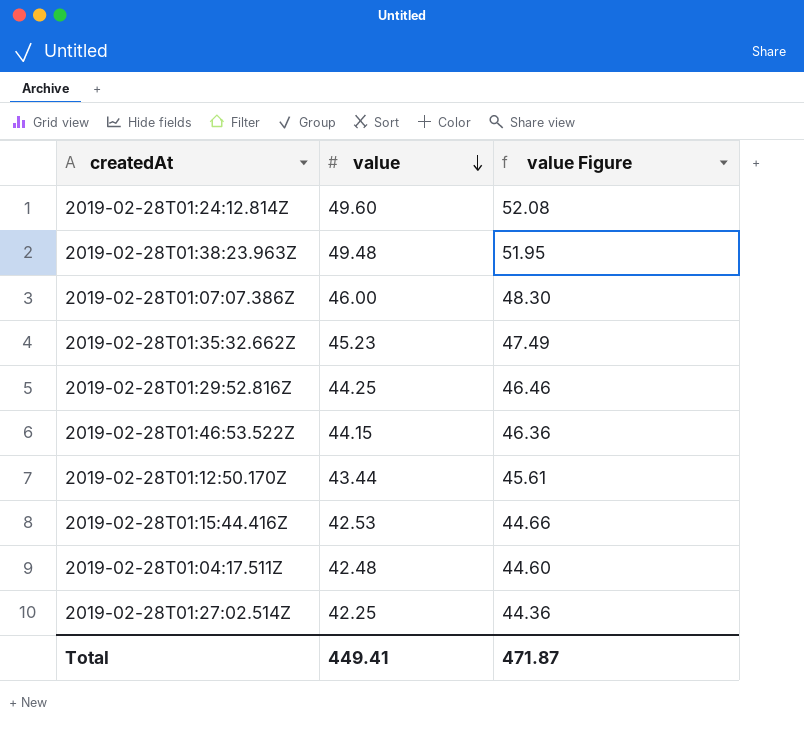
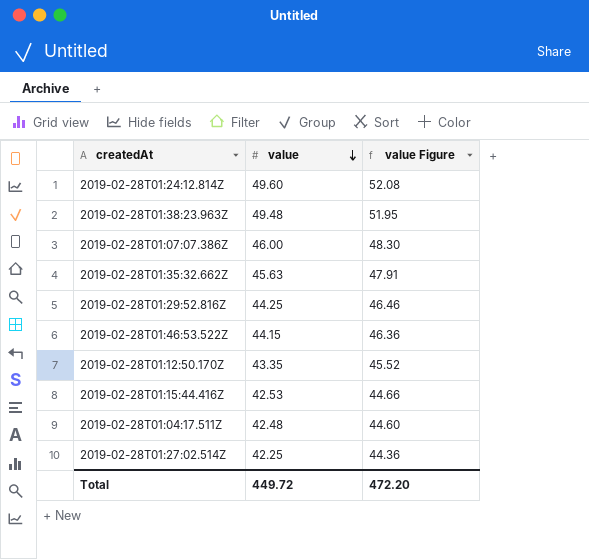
2019-02-28T01:35:32.662Z | value: 45.23 -> 45.63
2019-02-28T01:35:32.662Z | value Figure: 47.49 -> 47.91
2019-02-28T01:12:50.170Z | value: 43.44 -> 43.35
2019-02-28T01:12:50.170Z | value Figure: 45.61 -> 45.52
Total | value: 449.41 -> 449.72
Total | value Figure: 471.87 -> 472.20

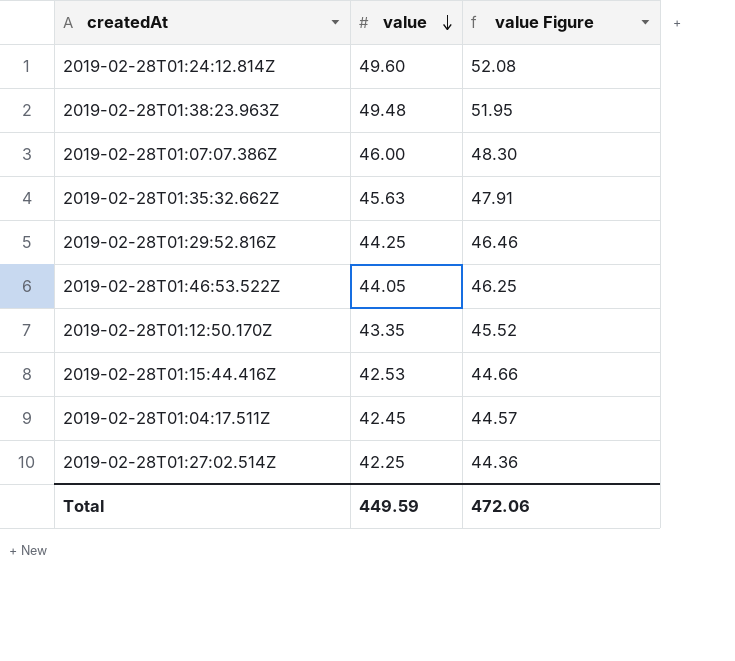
2019-02-28T01:46:53.522Z | value: 44.15 -> 44.05
2019-02-28T01:46:53.522Z | value Figure: 46.36 -> 46.25
2019-02-28T01:04:17.511Z | value: 42.48 -> 42.45
2019-02-28T01:04:17.511Z | value Figure: 44.60 -> 44.57
Total | value: 449.72 -> 449.59
Total | value Figure: 472.20 -> 472.06

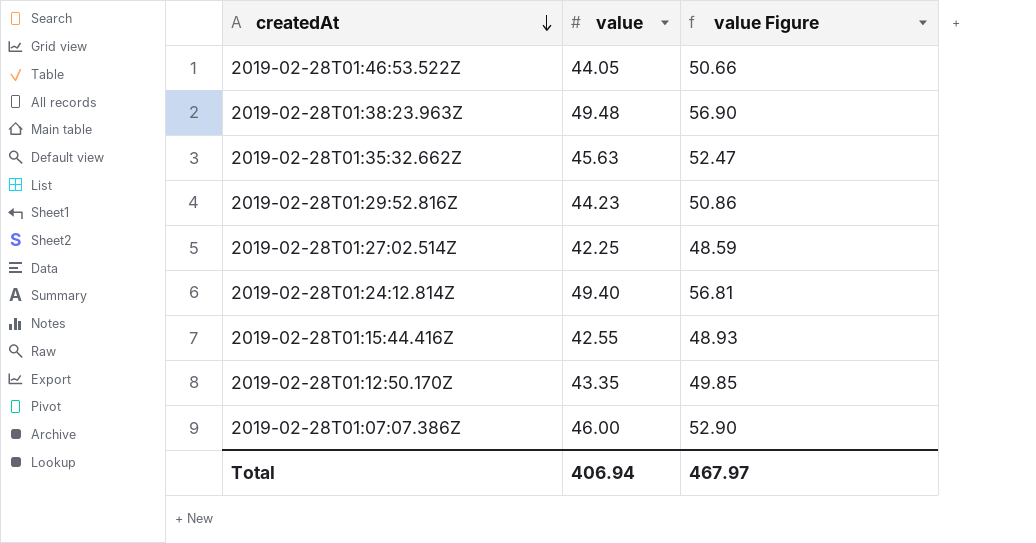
row order: value descending -> createdAt descending
column value Figure | formula: [value] * 1.05 -> [value] * 1.15
row 2019-02-28T01:04:17.511Z: 42.45 | 44.57 -> none
2019-02-28T01:29:52.816Z | value: 44.25 -> 44.23
2019-02-28T01:24:12.814Z | value: 49.60 -> 49.40
2019-02-28T01:15:44.416Z | value: 42.53 -> 42.55
Total | value: 449.59 -> 406.94
Total | value Figure: 472.06 -> 467.97

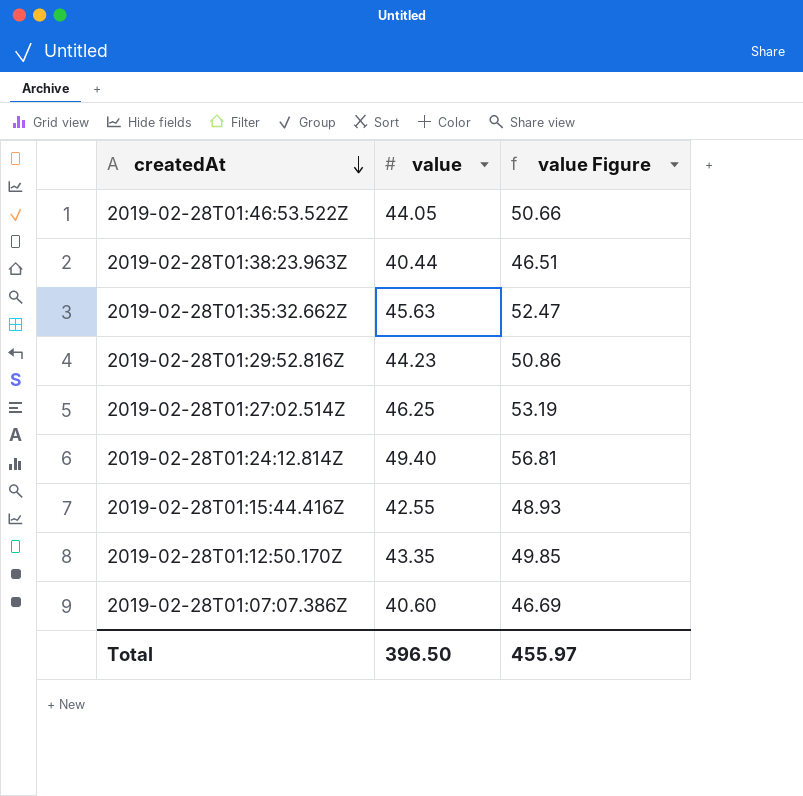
2019-02-28T01:38:23.963Z | value: 49.48 -> 40.44
2019-02-28T01:38:23.963Z | value Figure: 56.90 -> 46.51
2019-02-28T01:27:02.514Z | value: 42.25 -> 46.25
2019-02-28T01:27:02.514Z | value Figure: 48.59 -> 53.19
2019-02-28T01:07:07.386Z | value: 46.00 -> 40.60
2019-02-28T01:07:07.386Z | value Figure: 52.90 -> 46.69
Total | value: 406.94 -> 396.50
Total | value Figure: 467.97 -> 455.97

